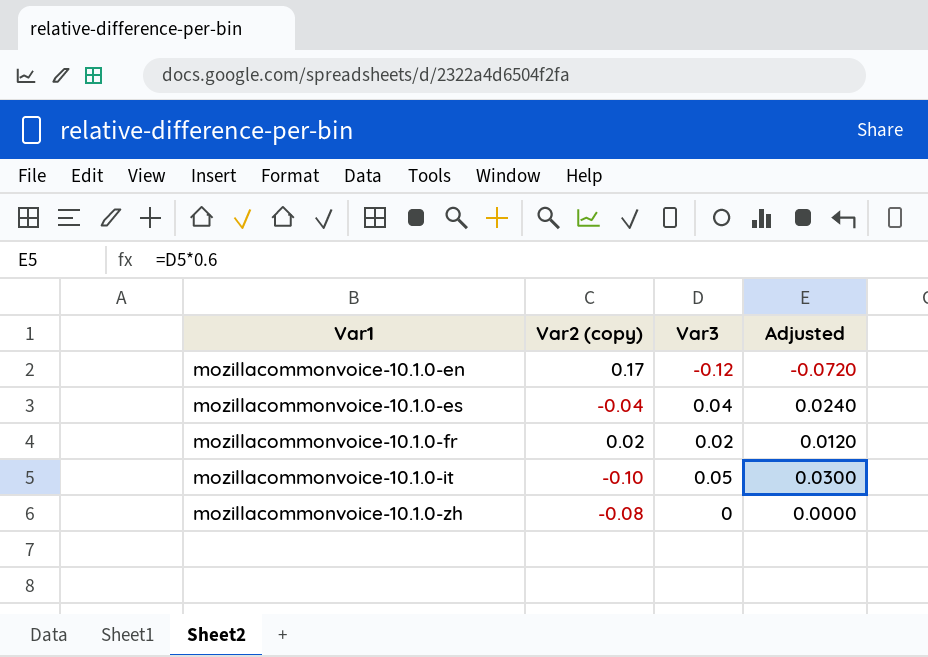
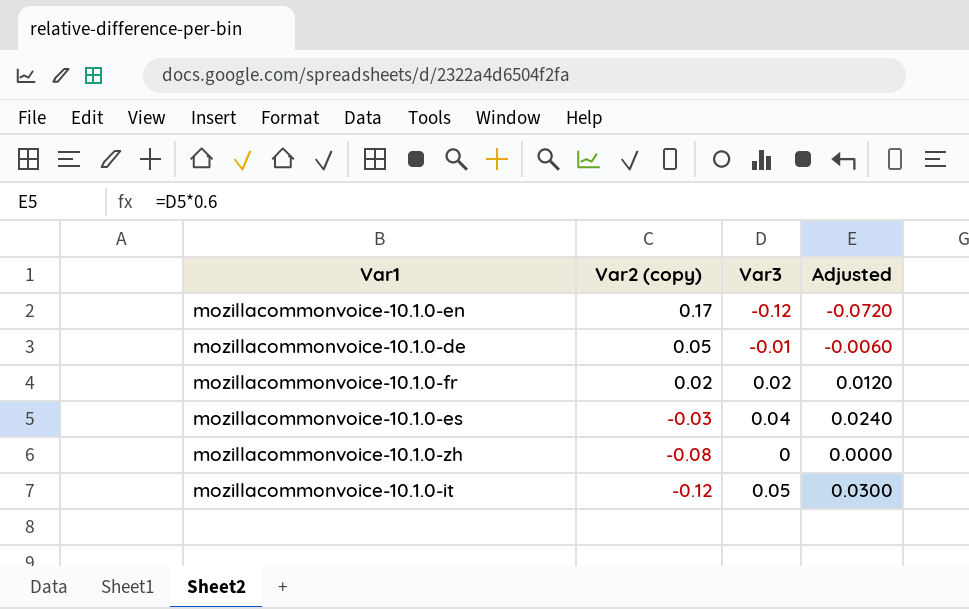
row order: Var1 ascending -> Var2 (copy) descending
row mozillacommonvoice-10.1.0-de: none -> 0.05 | -0.01 | -0.0060
mozillacommonvoice-10.1.0-es | Var2 (copy): -0.04 -> -0.03
mozillacommonvoice-10.1.0-it | Var2 (copy): -0.10 -> -0.12

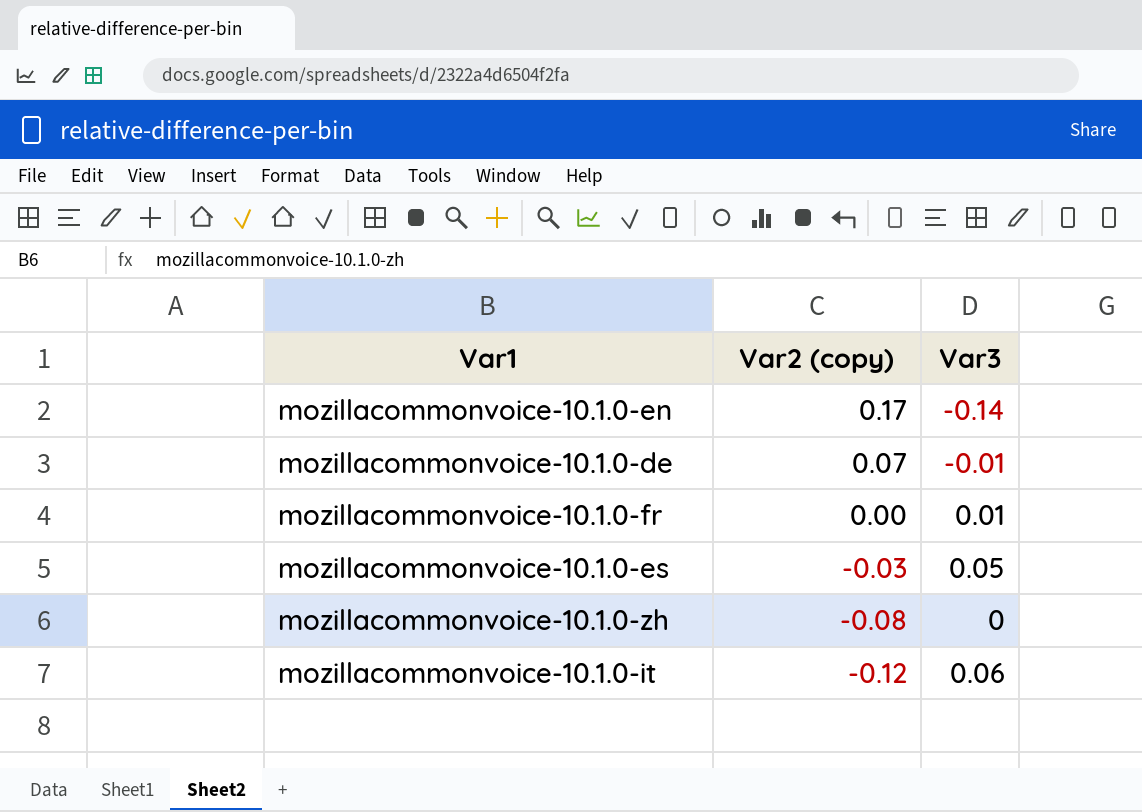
column Adjusted | formula: [Var3] * 0.6 -> none
mozillacommonvoice-10.1.0-en | Var3: -0.12 -> -0.14
mozillacommonvoice-10.1.0-de | Var2 (copy): 0.05 -> 0.07
mozillacommonvoice-10.1.0-fr | Var2 (copy): 0.02 -> 0.00
mozillacommonvoice-10.1.0-fr | Var3: 0.02 -> 0.01
mozillacommonvoice-10.1.0-es | Var3: 0.04 -> 0.05
mozillacommonvoice-10.1.0-it | Var3: 0.05 -> 0.06

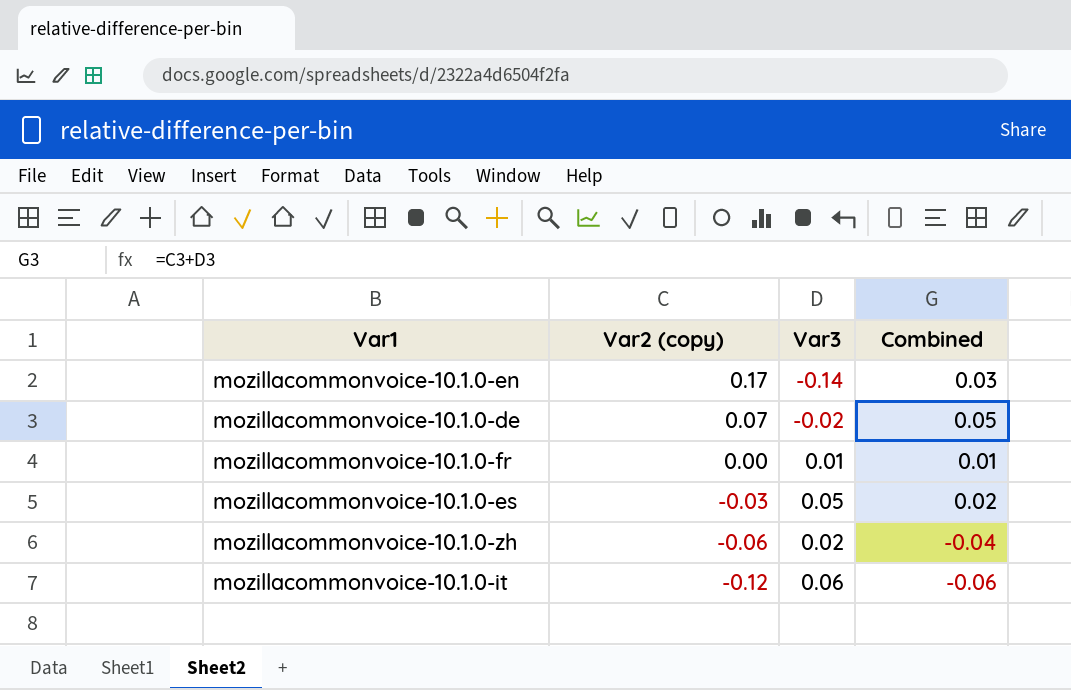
column Combined | formula: none -> [Var2 (copy)] + [Var3]
mozillacommonvoice-10.1.0-de | Var3: -0.01 -> -0.02
mozillacommonvoice-10.1.0-zh | Var2 (copy): -0.08 -> -0.06
mozillacommonvoice-10.1.0-zh | Var3: 0 -> 0.02

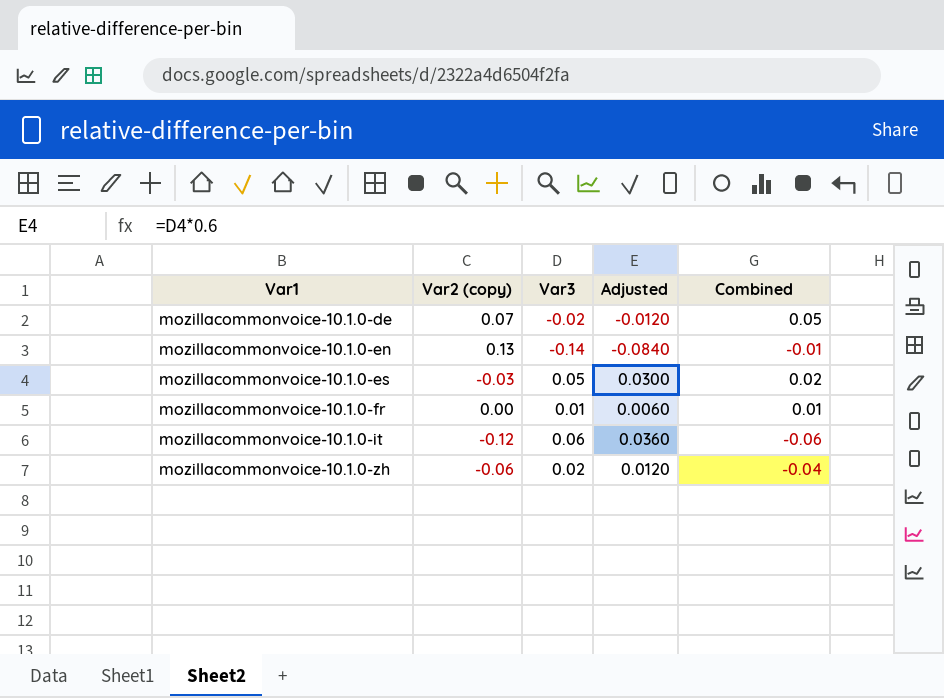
row order: Var2 (copy) descending -> Var1 ascending
column Adjusted | formula: none -> [Var3] * 0.6
mozillacommonvoice-10.1.0-en | Var2 (copy): 0.17 -> 0.13
mozillacommonvoice-10.1.0-en | Combined: 0.03 -> -0.01

